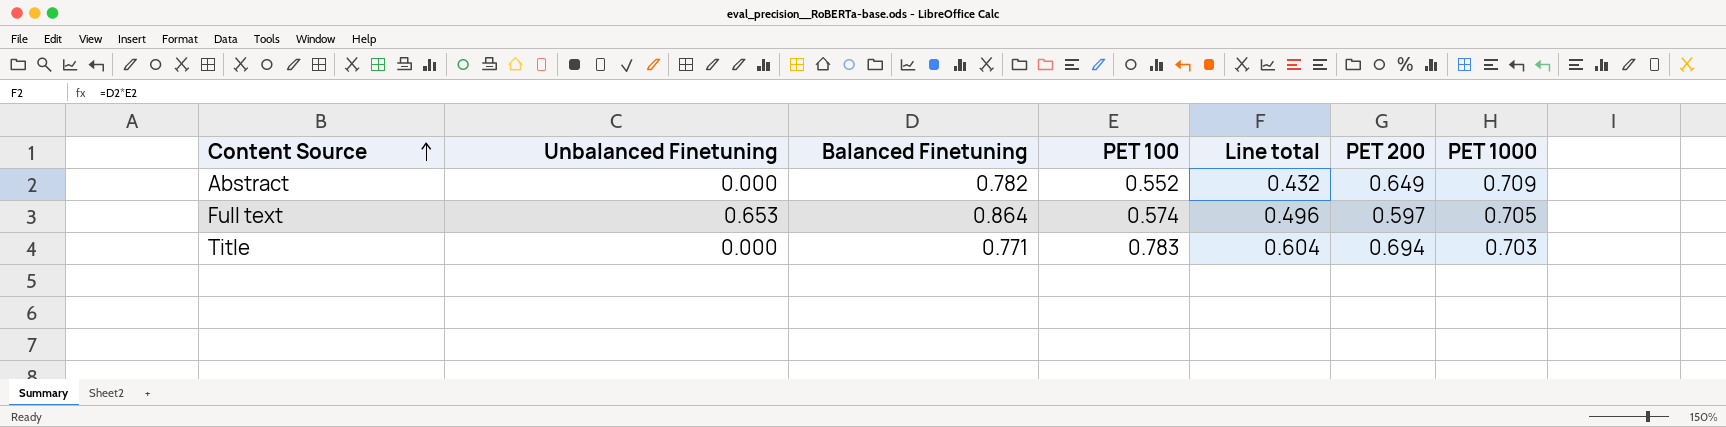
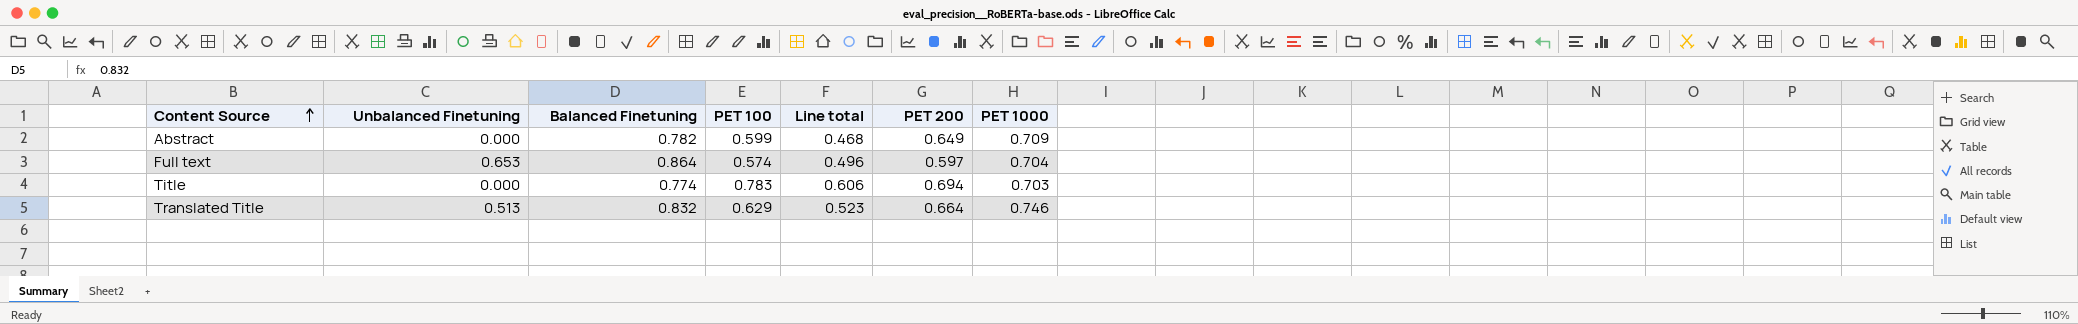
Abstract | PET 100: 0.552 -> 0.599
Abstract | Line total: 0.432 -> 0.468
Full text | PET 1000: 0.705 -> 0.704
Title | Balanced Finetuning: 0.771 -> 0.774
Title | Line total: 0.604 -> 0.606
row Translated Title: none -> 0.513 | 0.832 | 0.629 | 0.523 | 0.664 | 0.746

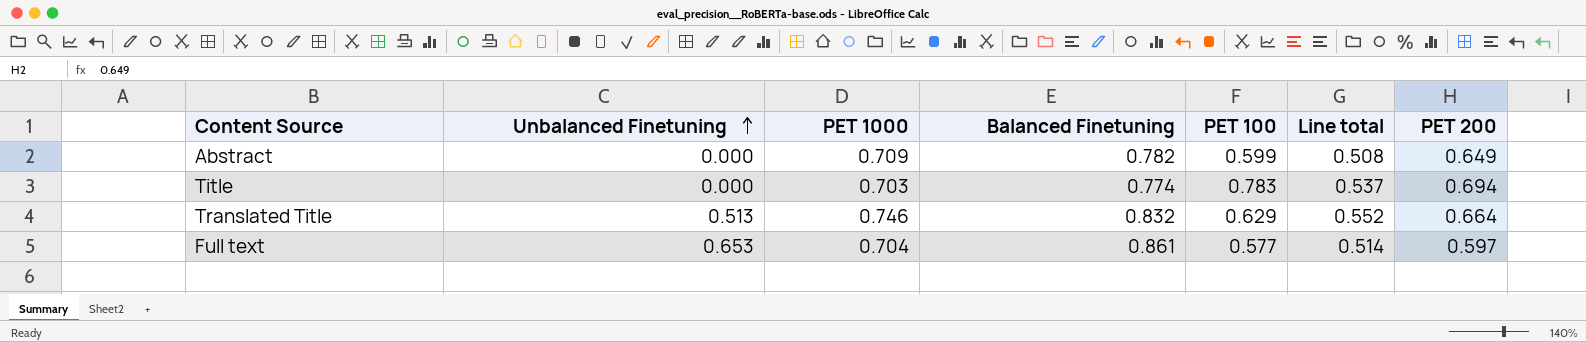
row order: Content Source ascending -> Unbalanced Finetuning ascending
column PET 1000 | position: 7 -> 3
column Line total | formula: [Balanced Finetuning] * [PET 100] -> [Balanced Finetuning] * [PET 200]
Full text | Balanced Finetuning: 0.864 -> 0.861
Full text | PET 100: 0.574 -> 0.577

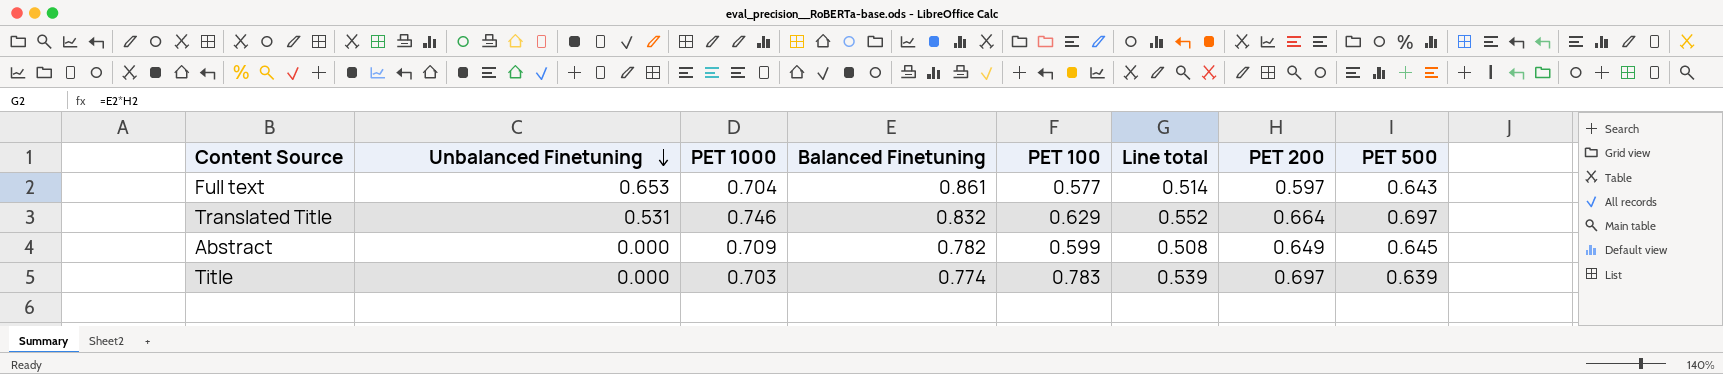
row order: Unbalanced Finetuning ascending -> Unbalanced Finetuning descending
column PET 500 | position: none -> 8
Translated Title | Unbalanced Finetuning: 0.513 -> 0.531
Title | Line total: 0.537 -> 0.539
Title | PET 200: 0.694 -> 0.697

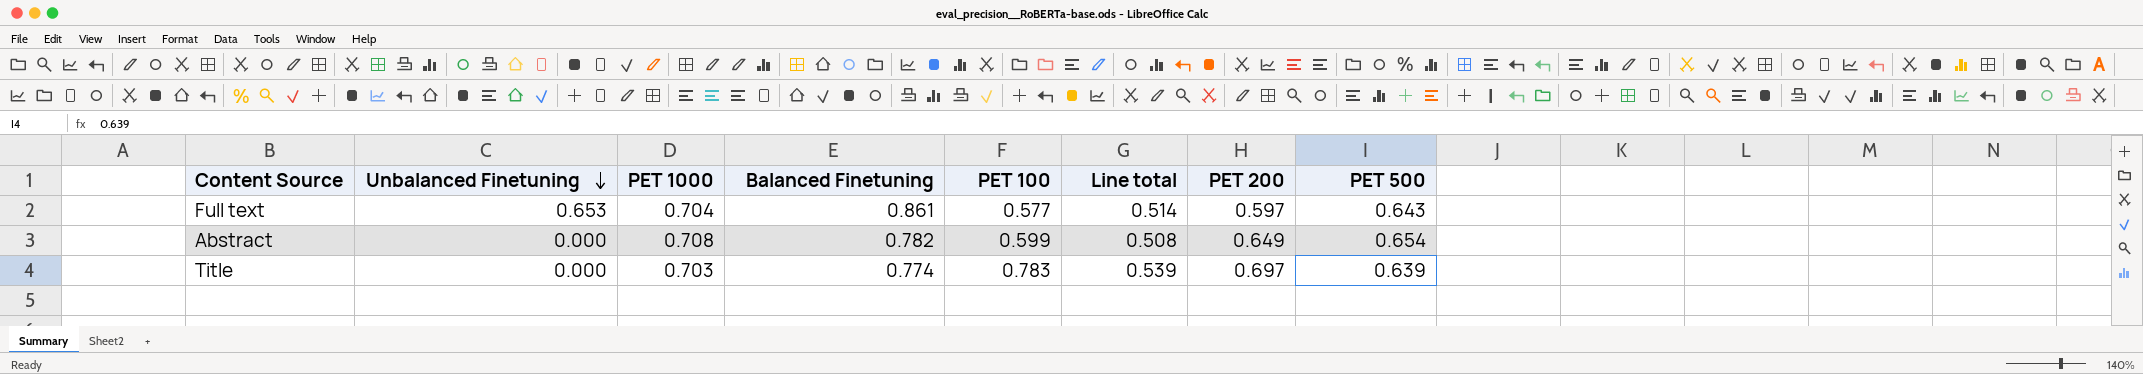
row Translated Title: 0.531 | 0.746 | 0.832 | 0.629 | 0.552 | 0.664 | 0.697 -> none
Abstract | PET 1000: 0.709 -> 0.708
Abstract | PET 500: 0.645 -> 0.654

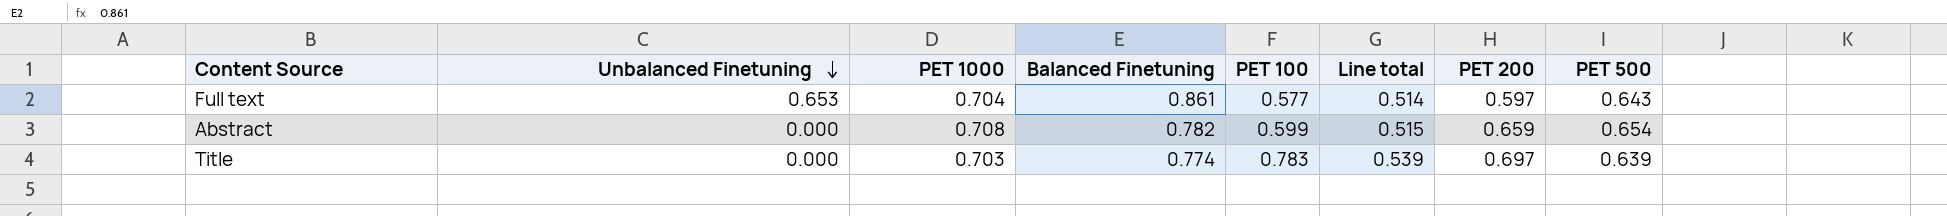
Abstract | Line total: 0.508 -> 0.515
Abstract | PET 200: 0.649 -> 0.659

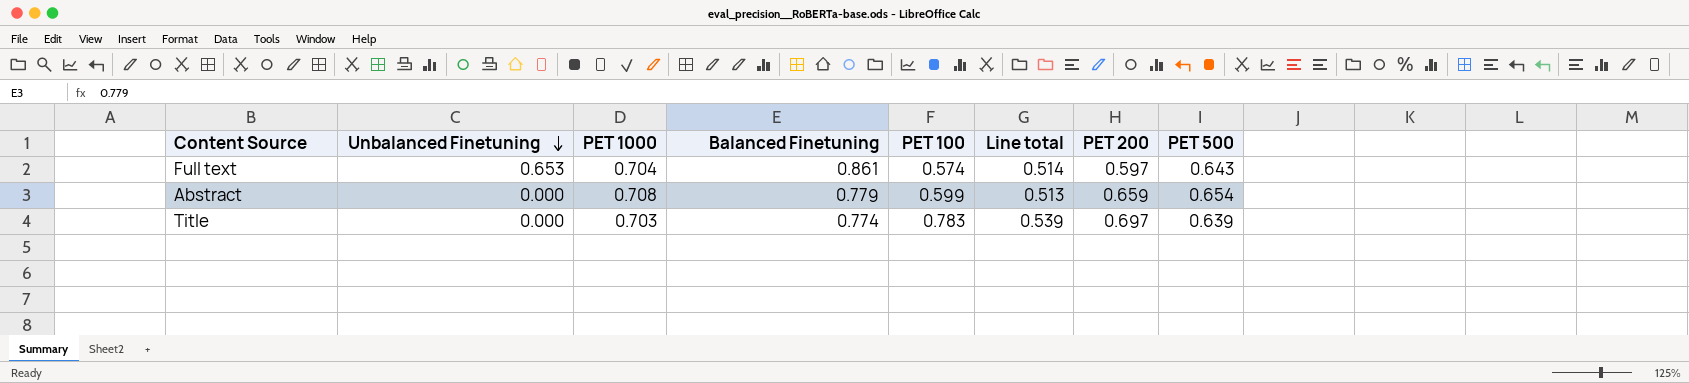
Full text | PET 100: 0.577 -> 0.574
Abstract | Balanced Finetuning: 0.782 -> 0.779
Abstract | Line total: 0.515 -> 0.513

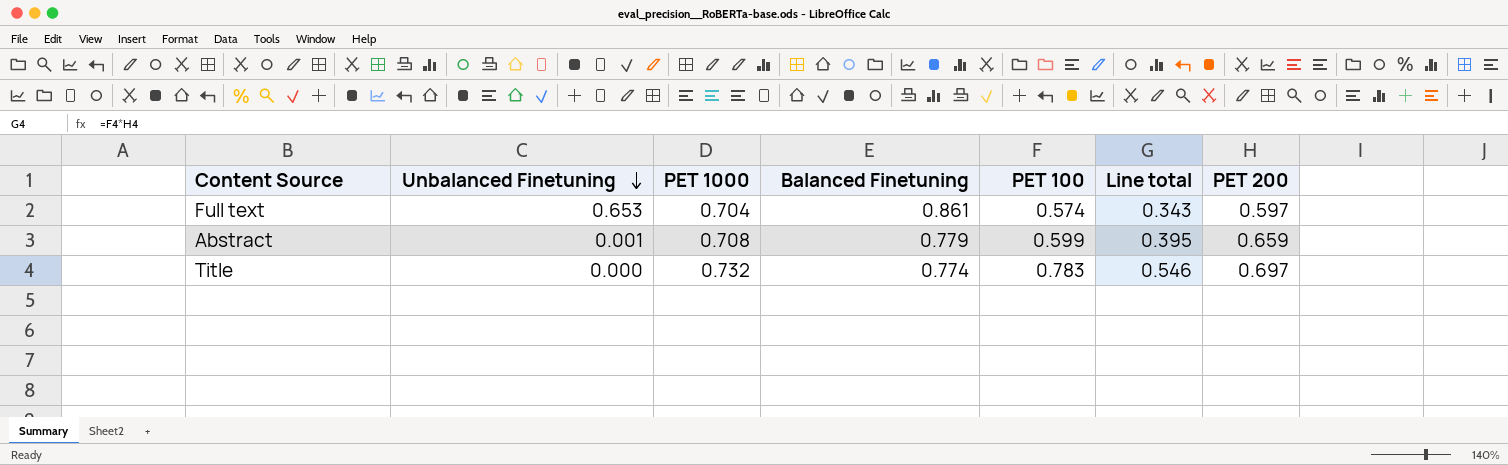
column PET 500 | position: 8 -> none
column Line total | formula: [Balanced Finetuning] * [PET 200] -> [PET 100] * [PET 200]
Abstract | Unbalanced Finetuning: 0.000 -> 0.001
Title | PET 1000: 0.703 -> 0.732

